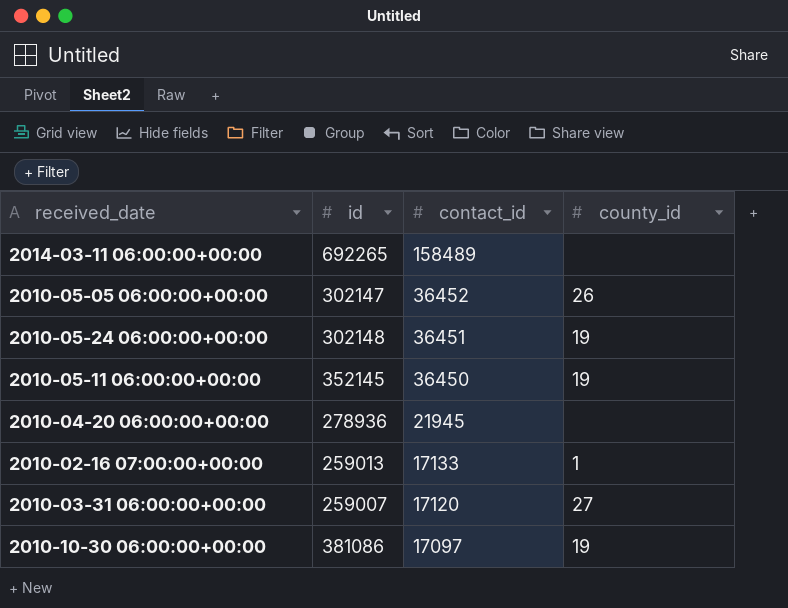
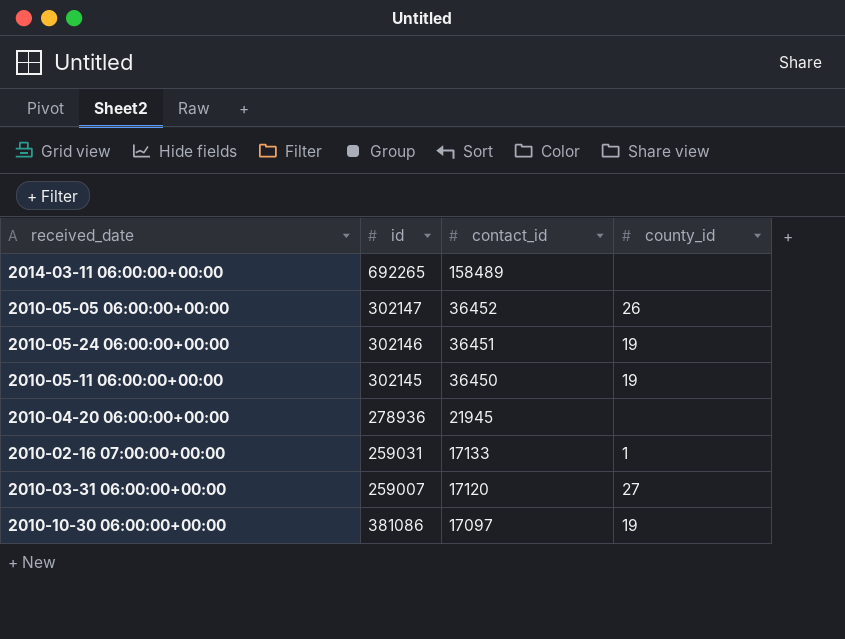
2010-05-24 06:00:00+00:00 | id: 302148 -> 302146
2010-05-11 06:00:00+00:00 | id: 352145 -> 302145
2010-02-16 07:00:00+00:00 | id: 259013 -> 259031

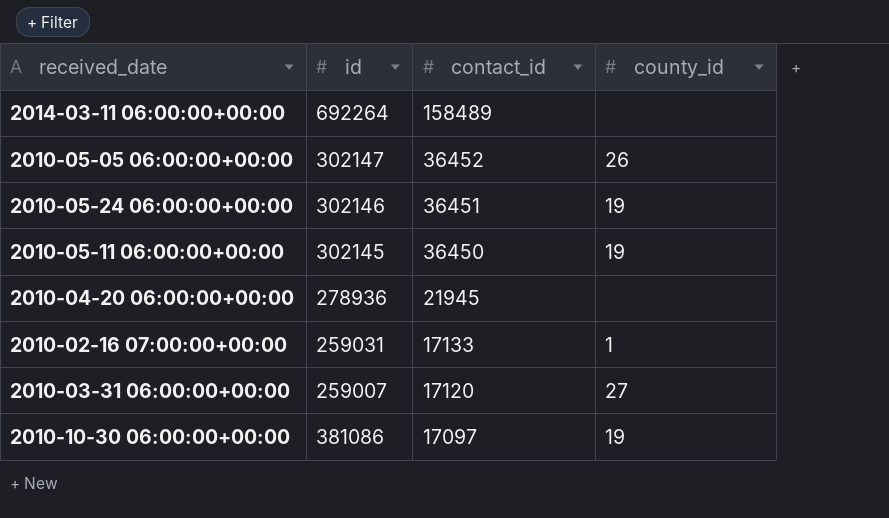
2014-03-11 06:00:00+00:00 | id: 692265 -> 692264

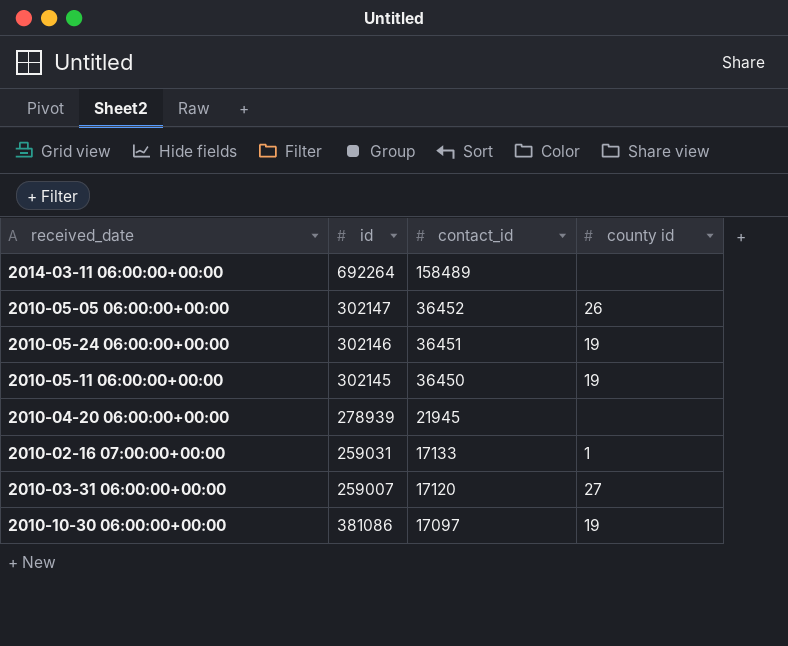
column name: county_id -> county id
2010-04-20 06:00:00+00:00 | id: 278936 -> 278939

